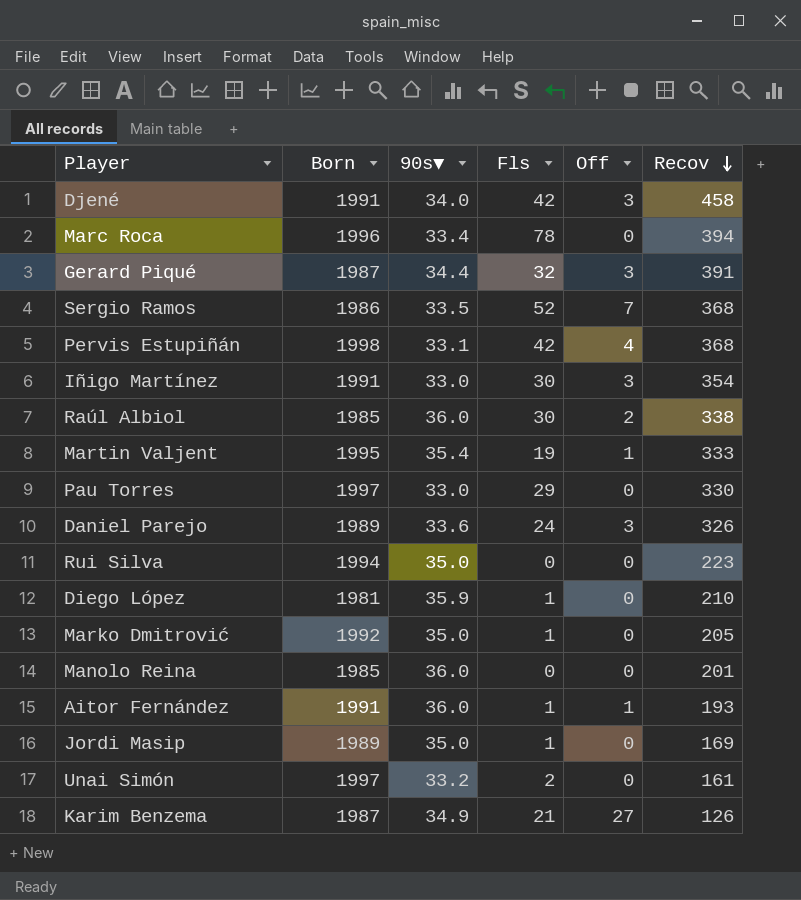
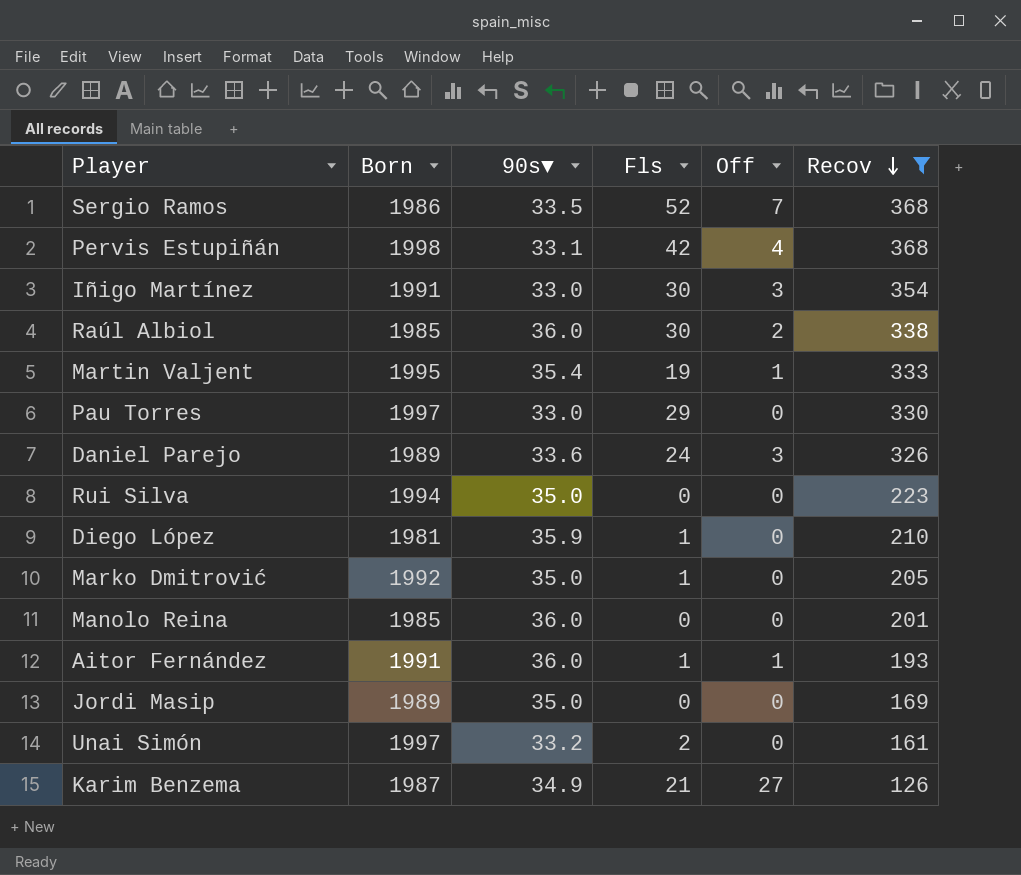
filter: none -> Recov <= 368
Jordi Masip | Fls: 1 -> 0

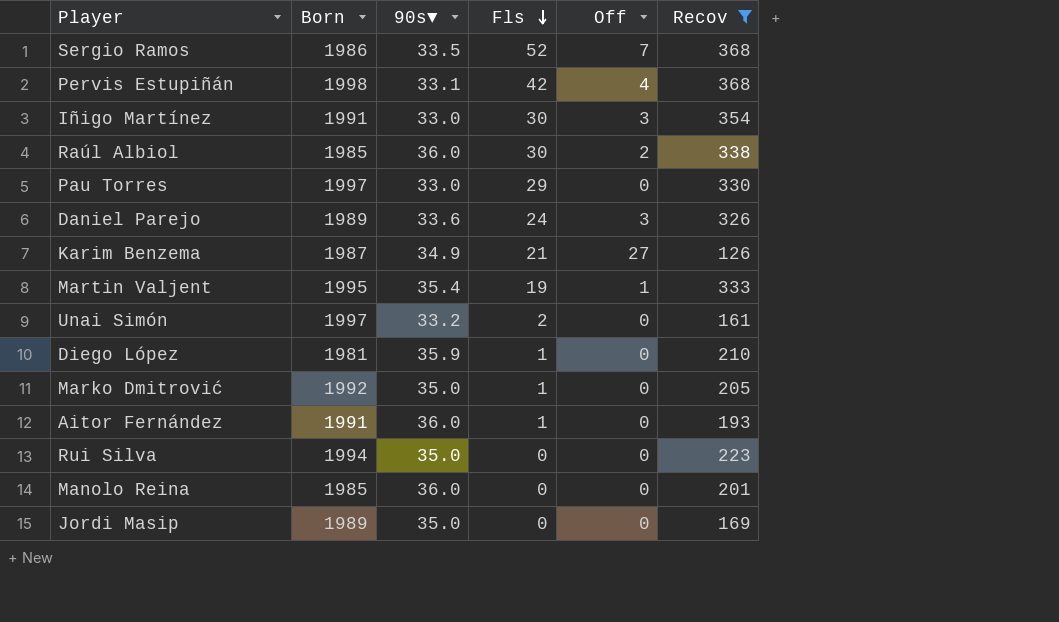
row order: Recov descending -> Fls descending
Aitor Fernández | Off: 1 -> 0

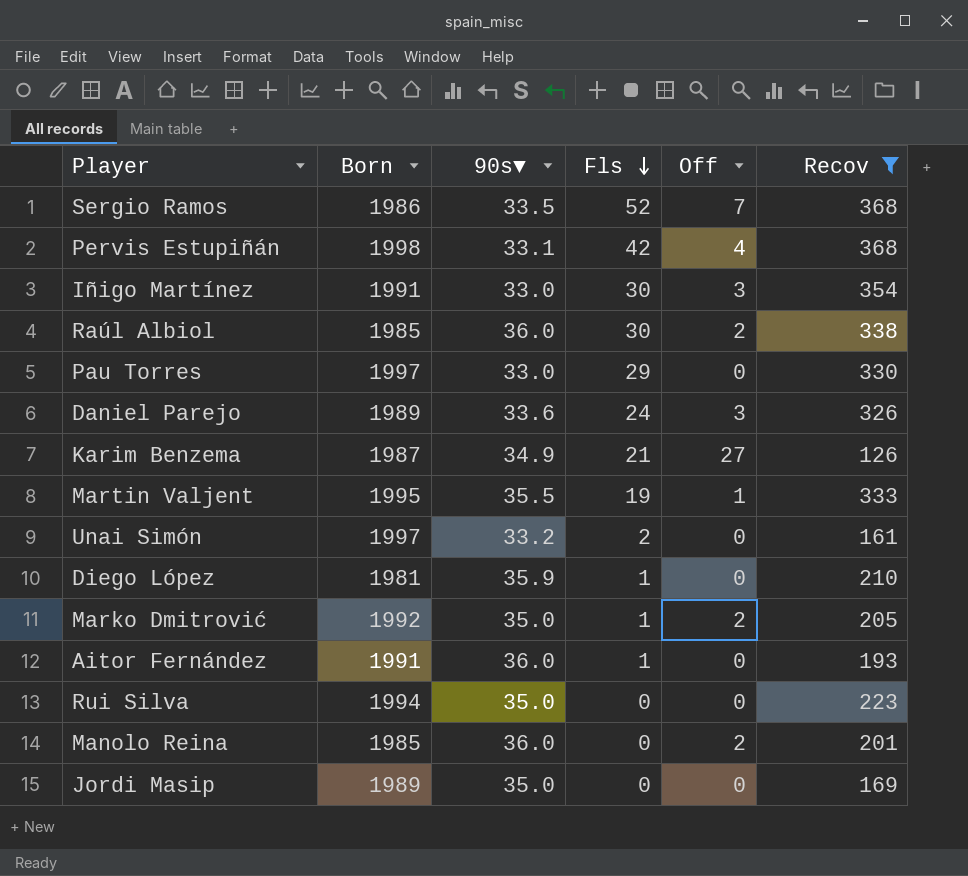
Martin Valjent | 90s▼: 35.4 -> 35.5
Marko Dmitrović | Off: 0 -> 2
Manolo Reina | Off: 0 -> 2

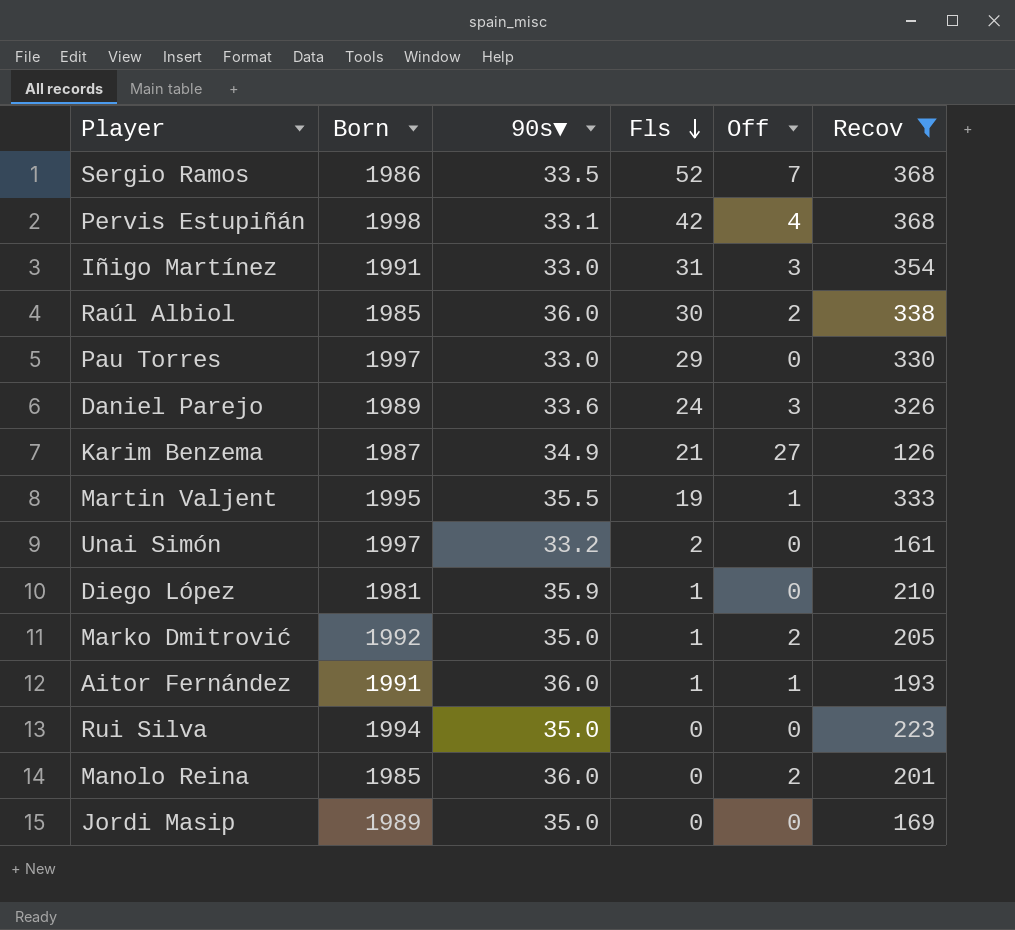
Iñigo Martínez | Fls: 30 -> 31
Aitor Fernández | Off: 0 -> 1

